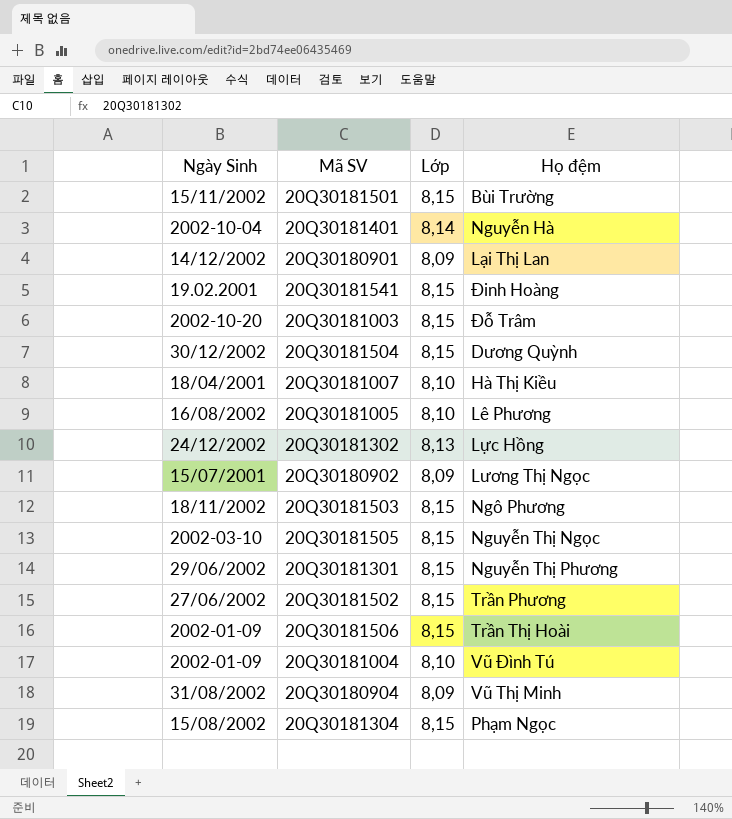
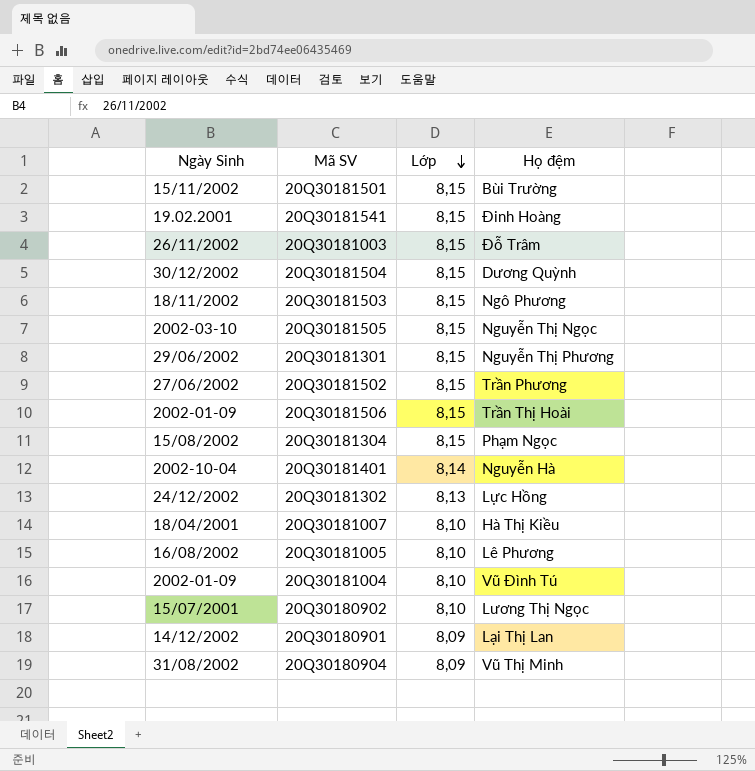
row order: none -> Lớp descending
20Q30181003 | Ngày Sinh: 2002-10-20 -> 26/11/2002
20Q30180902 | Lớp: 8,09 -> 8,10

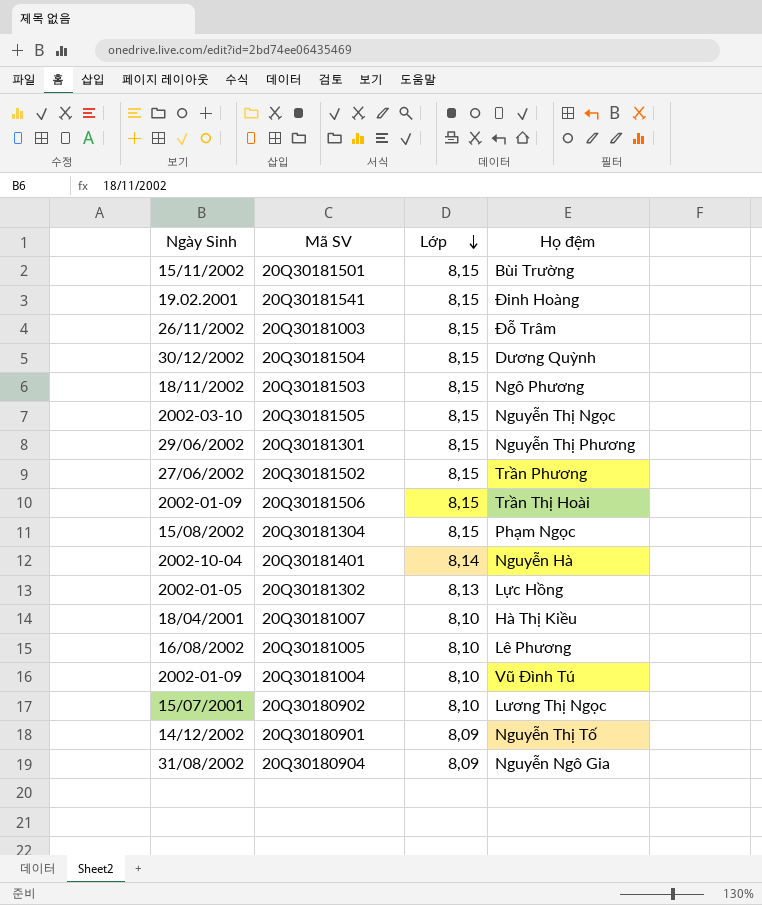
20Q30181302 | Ngày Sinh: 24/12/2002 -> 2002-01-05
20Q30180901 | Họ đệm: Lại Thị Lan -> Nguyễn Thị Tố
20Q30180904 | Họ đệm: Vũ Thị Minh -> Nguyễn Ngô Gia

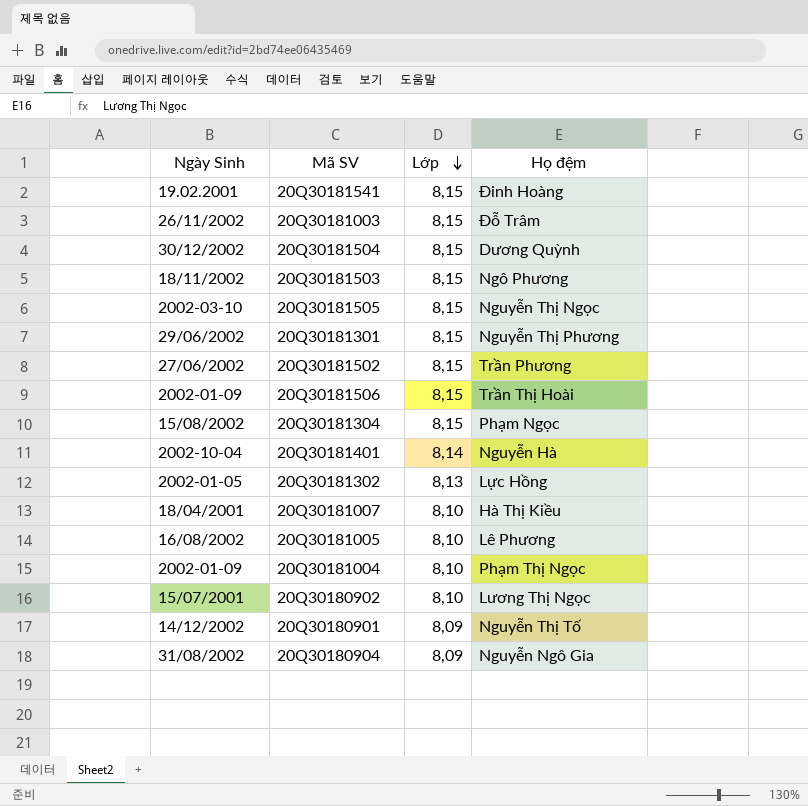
row 20Q30181501: 15/11/2002 | 8,15 | Bùi Trường -> none
20Q30181004 | Họ đệm: Vũ Đình Tú -> Phạm Thị Ngọc

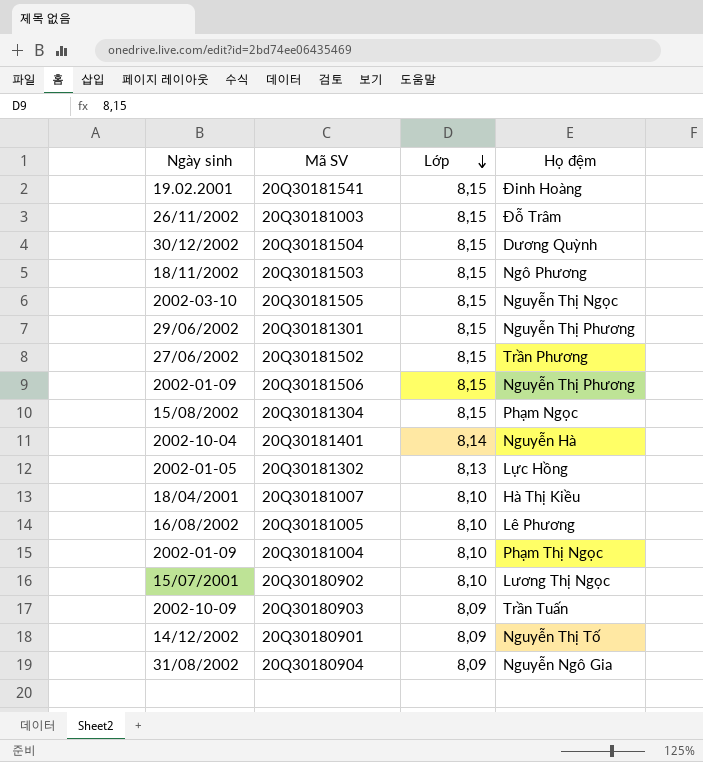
column name: Ngày Sinh -> Ngày sinh
20Q30181506 | Họ đệm: Trần Thị Hoài -> Nguyễn Thị Phương
row 20Q30180903: none -> 2002-10-09 | 8,09 | Trần Tuấn

